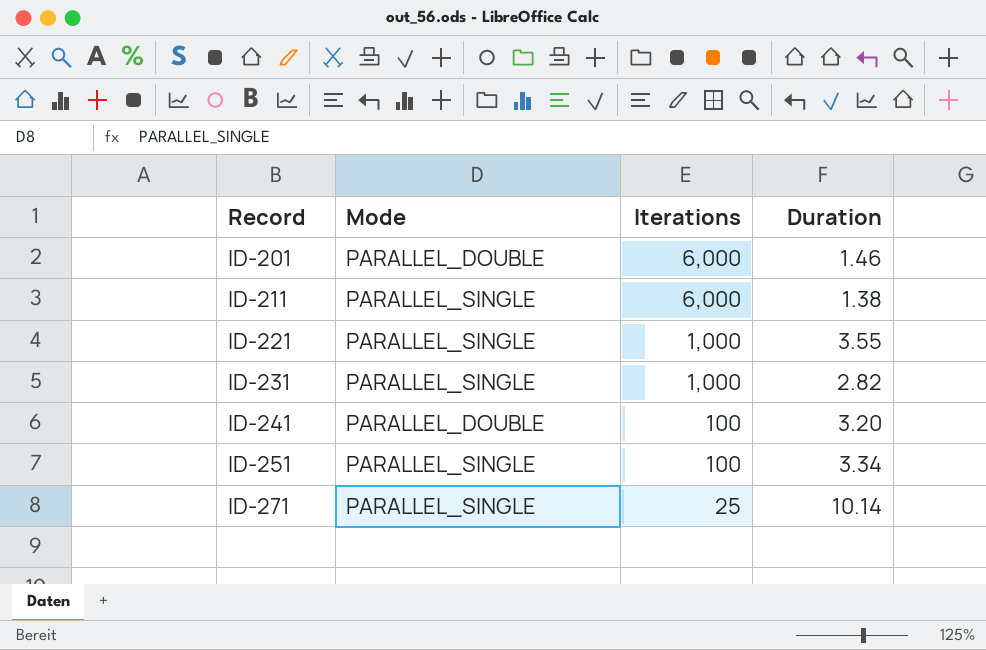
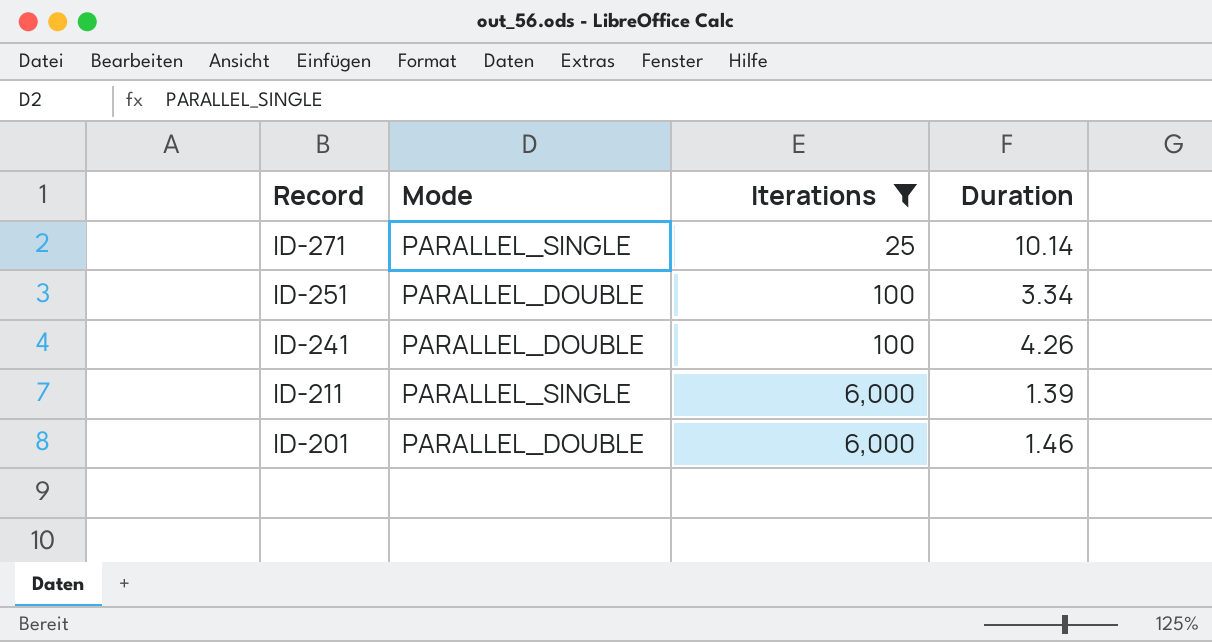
filter: none -> Iterations != 1,000
row order: Record ascending -> Record descending
ID-251 | Mode: PARALLEL_SINGLE -> PARALLEL_DOUBLE
ID-241 | Duration: 3.20 -> 4.26
ID-211 | Duration: 1.38 -> 1.39

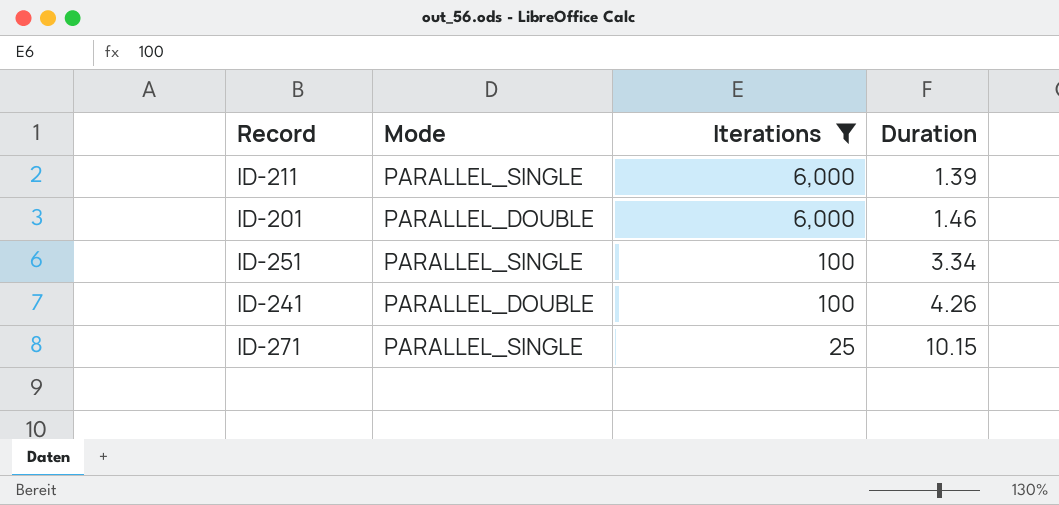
row order: Record descending -> Iterations descending
ID-251 | Mode: PARALLEL_DOUBLE -> PARALLEL_SINGLE
ID-271 | Duration: 10.14 -> 10.15

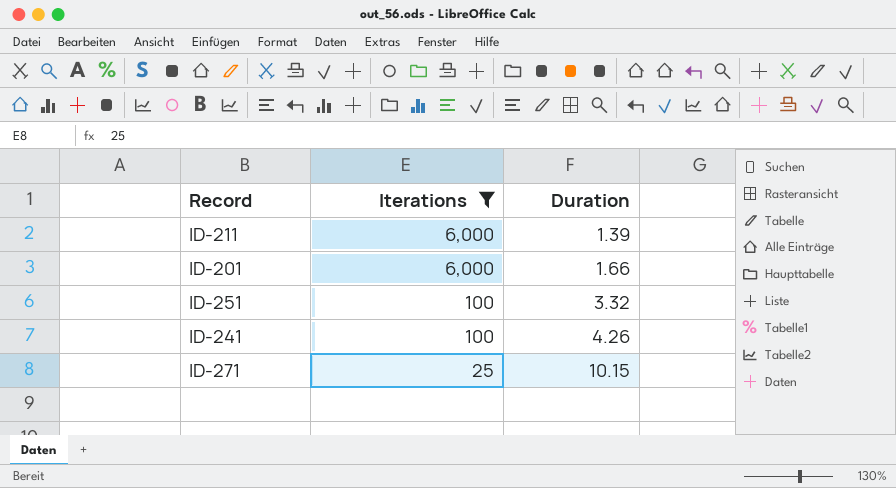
column Mode | position: 2 -> none
ID-201 | Duration: 1.46 -> 1.66
ID-251 | Duration: 3.34 -> 3.32

